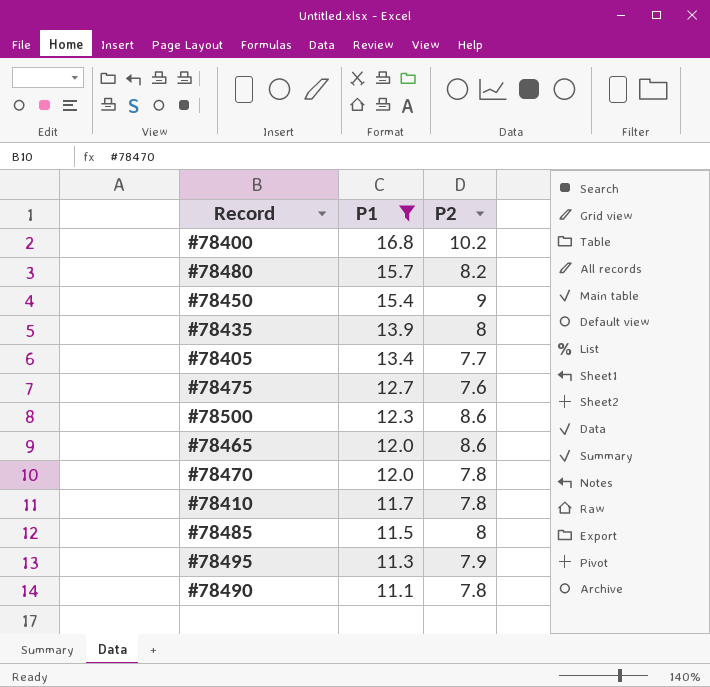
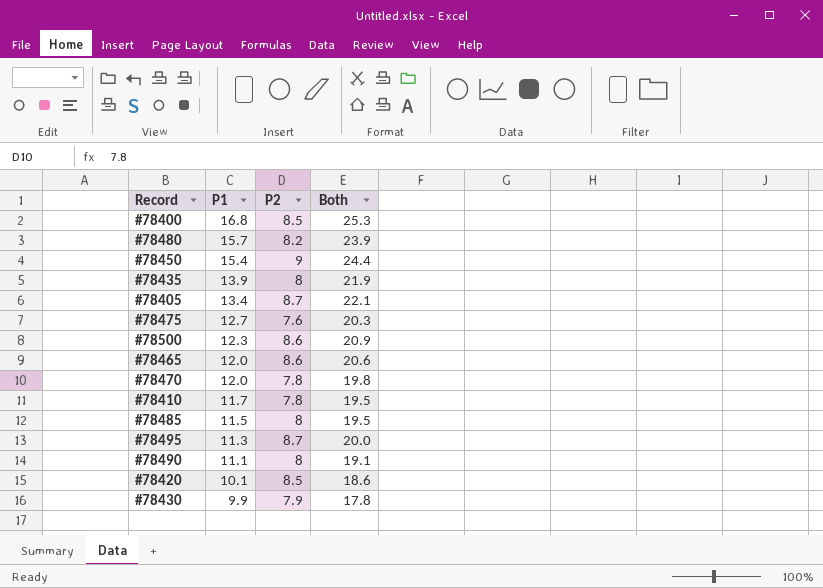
filter: P1 >= 11.1 -> none
column Both | formula: none -> [P1] + [P2]
#78400 | P2: 10.2 -> 8.5
#78405 | P2: 7.7 -> 8.7
#78495 | P2: 7.9 -> 8.7
#78490 | P2: 7.8 -> 8

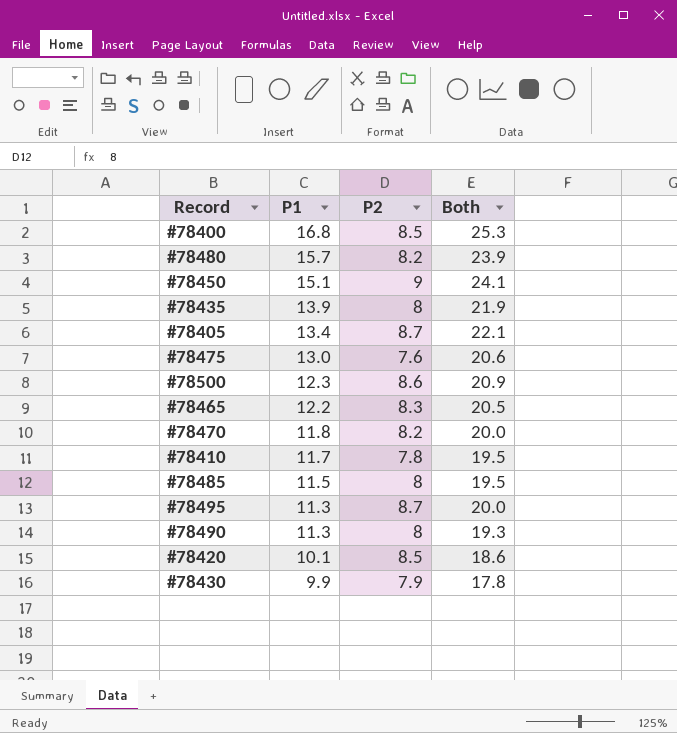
#78450 | P1: 15.4 -> 15.1
#78450 | Both: 24.4 -> 24.1
#78475 | P1: 12.7 -> 13.0
#78475 | Both: 20.3 -> 20.6
#78465 | P1: 12.0 -> 12.2
#78465 | P2: 8.6 -> 8.3
#78465 | Both: 20.6 -> 20.5
#78470 | P1: 12.0 -> 11.8
#78470 | P2: 7.8 -> 8.2
#78470 | Both: 19.8 -> 20.0
#78490 | P1: 11.1 -> 11.3
#78490 | Both: 19.1 -> 19.3

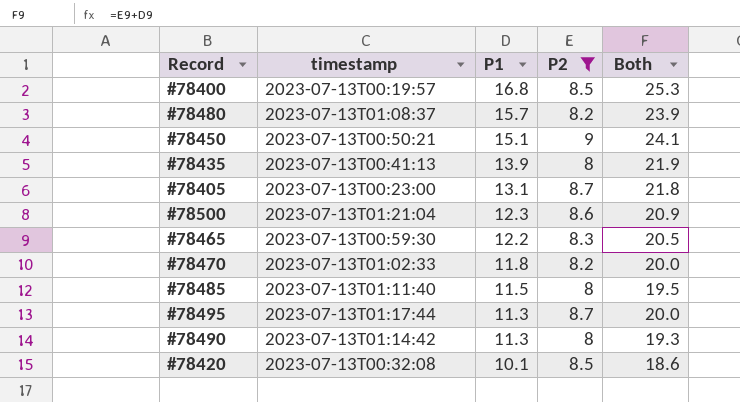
filter: none -> P2 >= 8
column timestamp | position: none -> 2
#78405 | P1: 13.4 -> 13.1
#78405 | Both: 22.1 -> 21.8

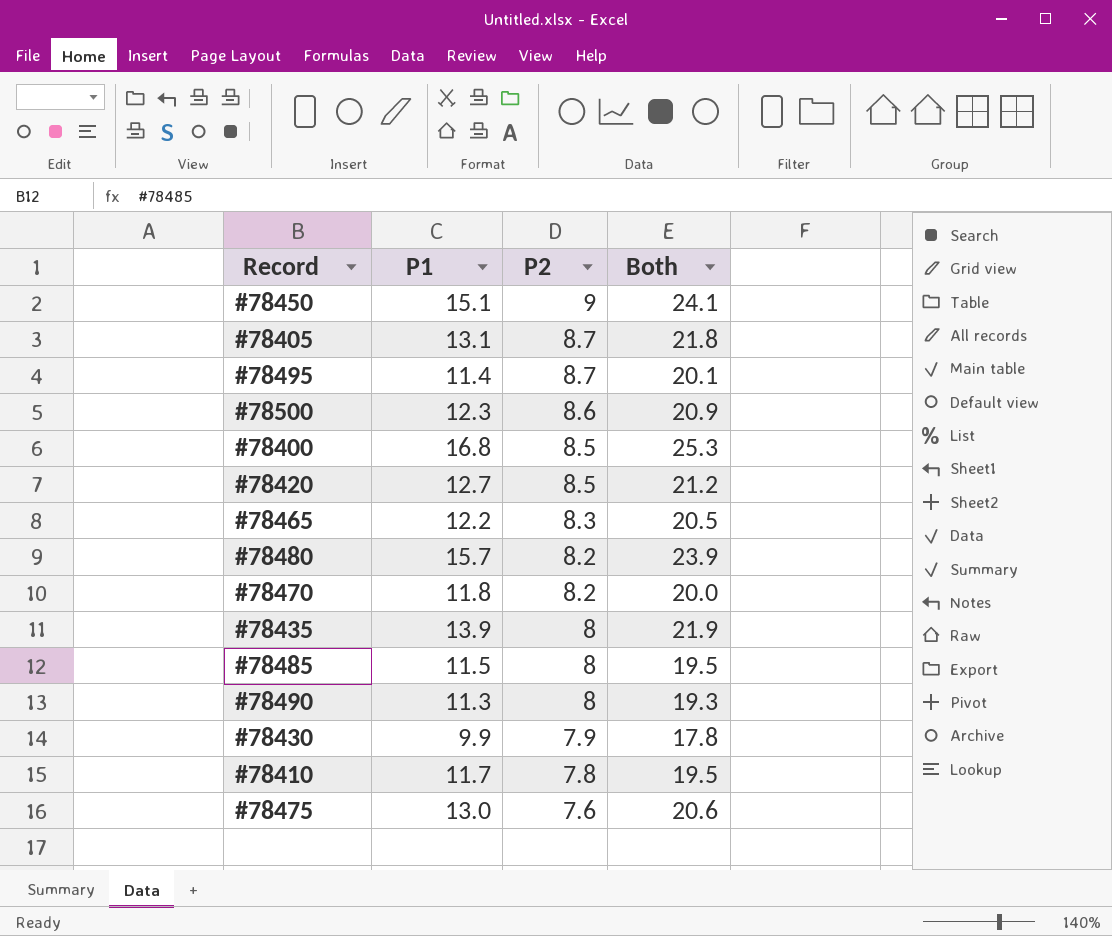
filter: P2 >= 8 -> none
row order: P1 descending -> P2 descending
column timestamp | position: 2 -> none
#78495 | P1: 11.3 -> 11.4
#78495 | Both: 20.0 -> 20.1
#78420 | P1: 10.1 -> 12.7
#78420 | Both: 18.6 -> 21.2

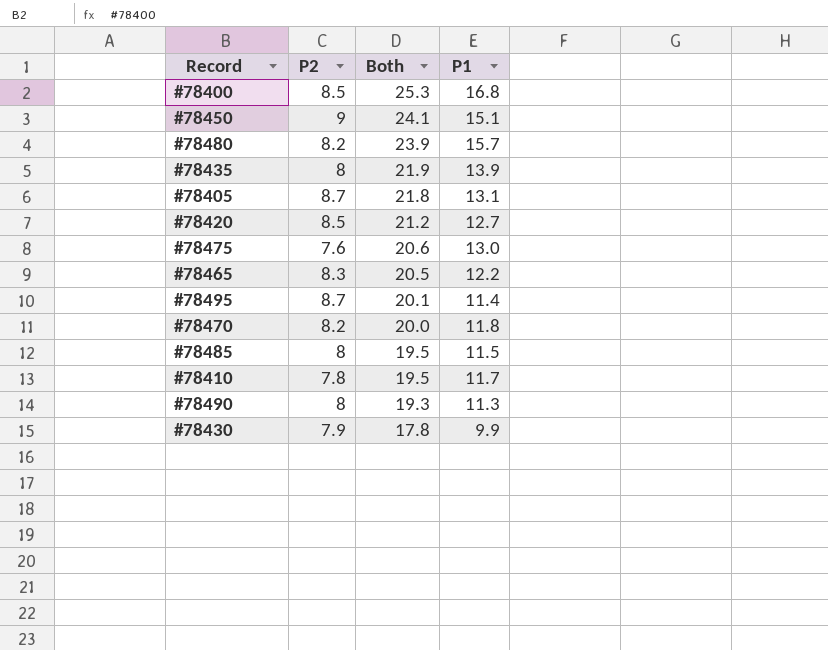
row order: P2 descending -> Both descending
column P1 | position: 2 -> 4
row #78500: 12.3 | 8.6 | 20.9 -> none

